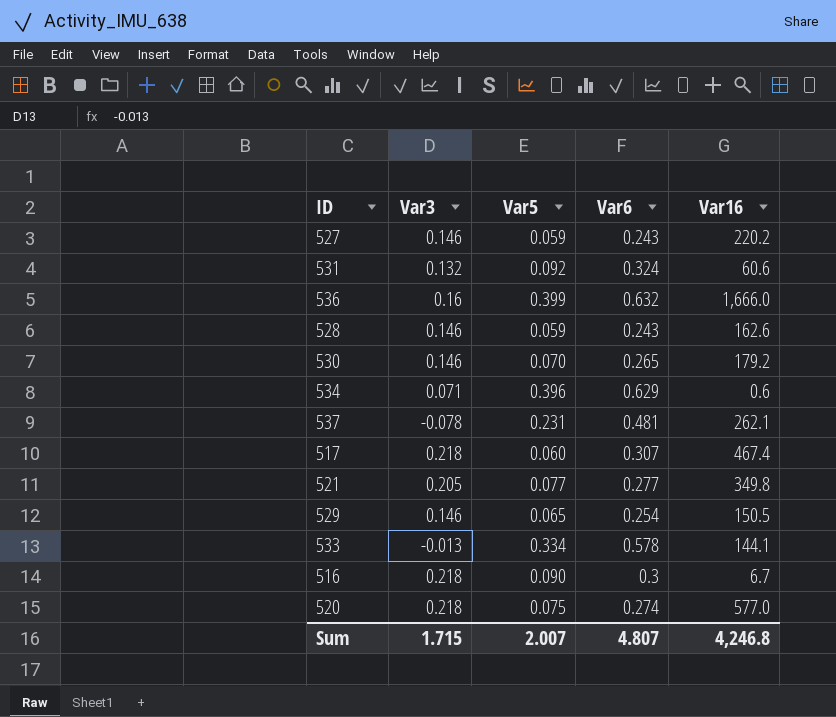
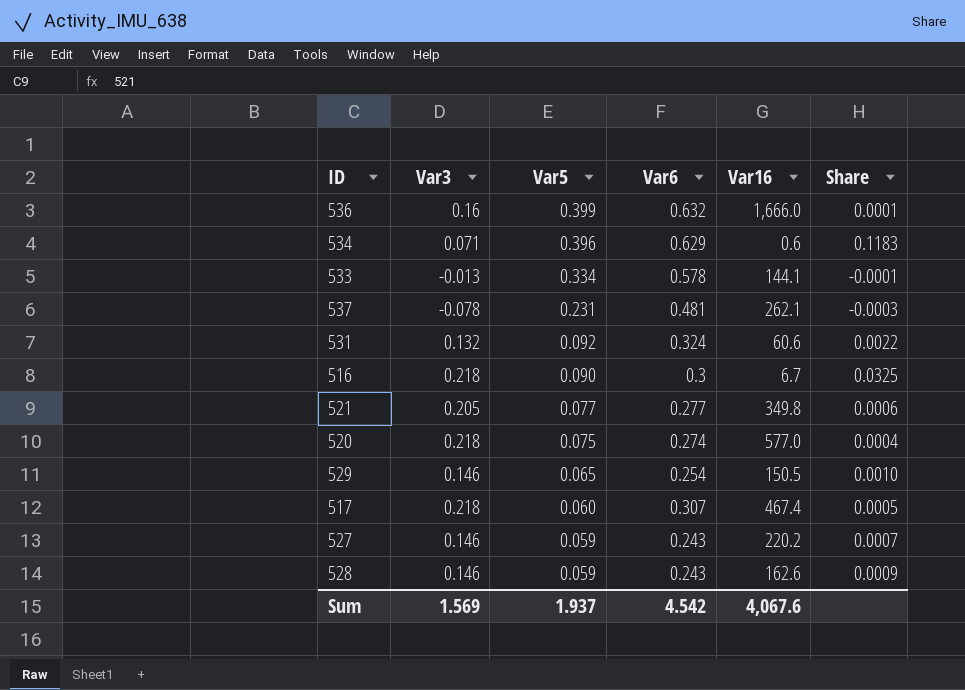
row order: none -> Var5 descending
column Share | formula: none -> [Var3] / [Var16]
row 530: 0.146 | 0.070 | 0.265 | 179.2 -> none
Sum | Var3: 1.715 -> 1.569
Sum | Var5: 2.007 -> 1.937
Sum | Var6: 4.807 -> 4.542
Sum | Var16: 4,246.8 -> 4,067.6

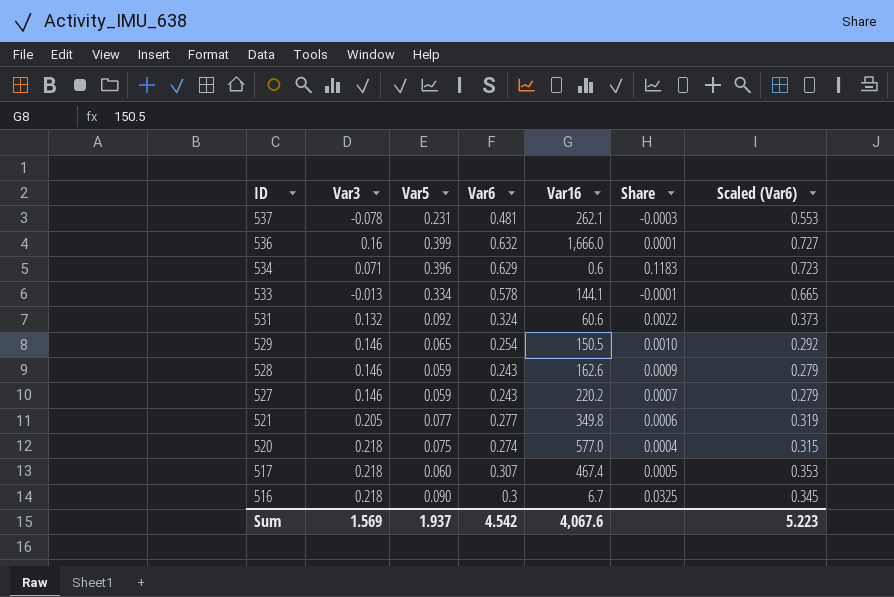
row order: Var5 descending -> ID descending
column Scaled (Var6) | formula: none -> [Var6] * 1.15

